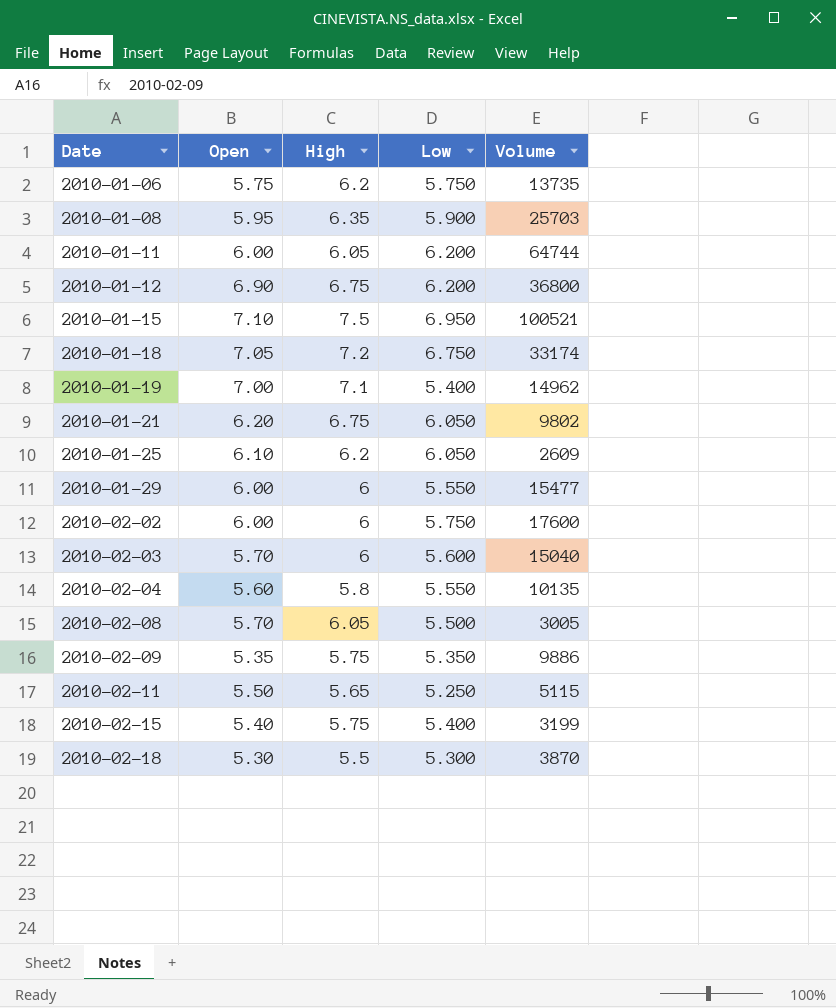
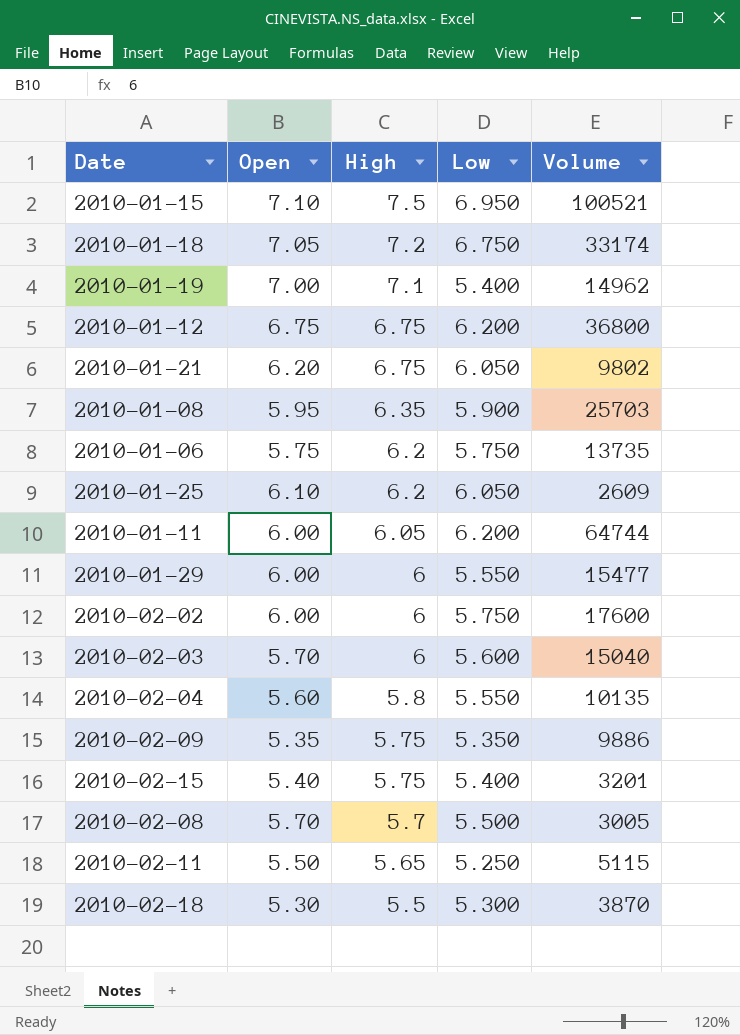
row order: Date ascending -> High descending
2010-01-12 | Open: 6.90 -> 6.75
2010-02-15 | Volume: 3199 -> 3201
2010-02-08 | High: 6.05 -> 5.7

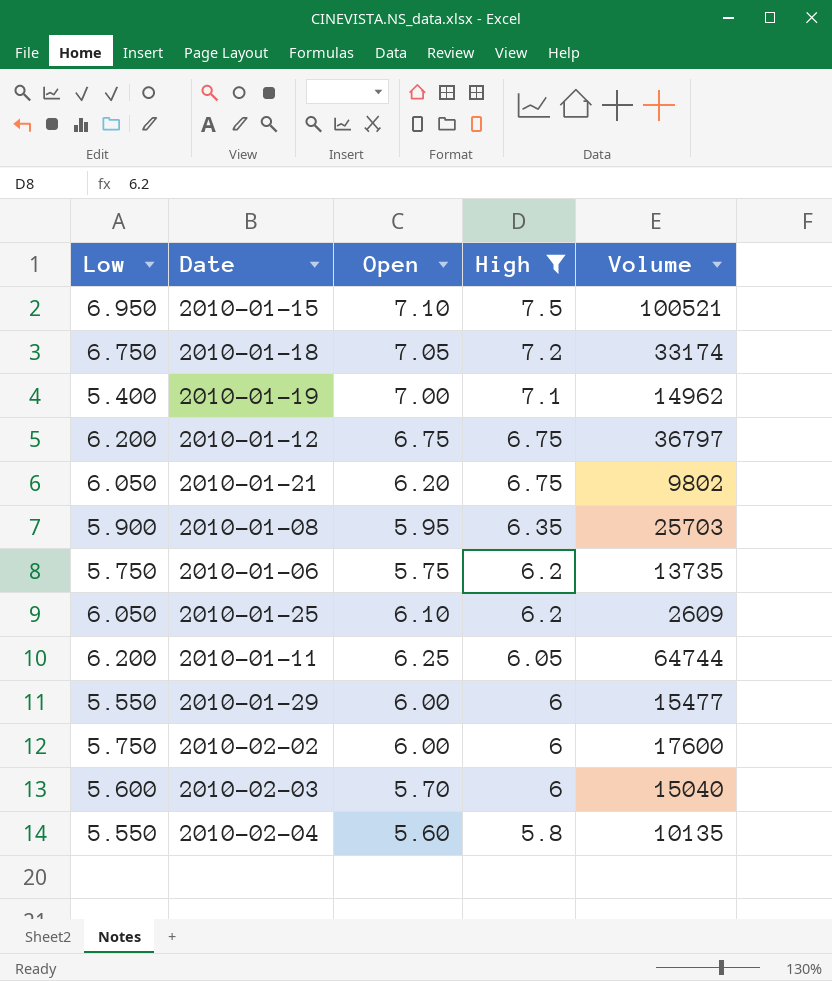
filter: none -> High >= 5.8
column Low | position: 4 -> 1
2010-01-12 | Volume: 36800 -> 36797
2010-01-11 | Open: 6.00 -> 6.25

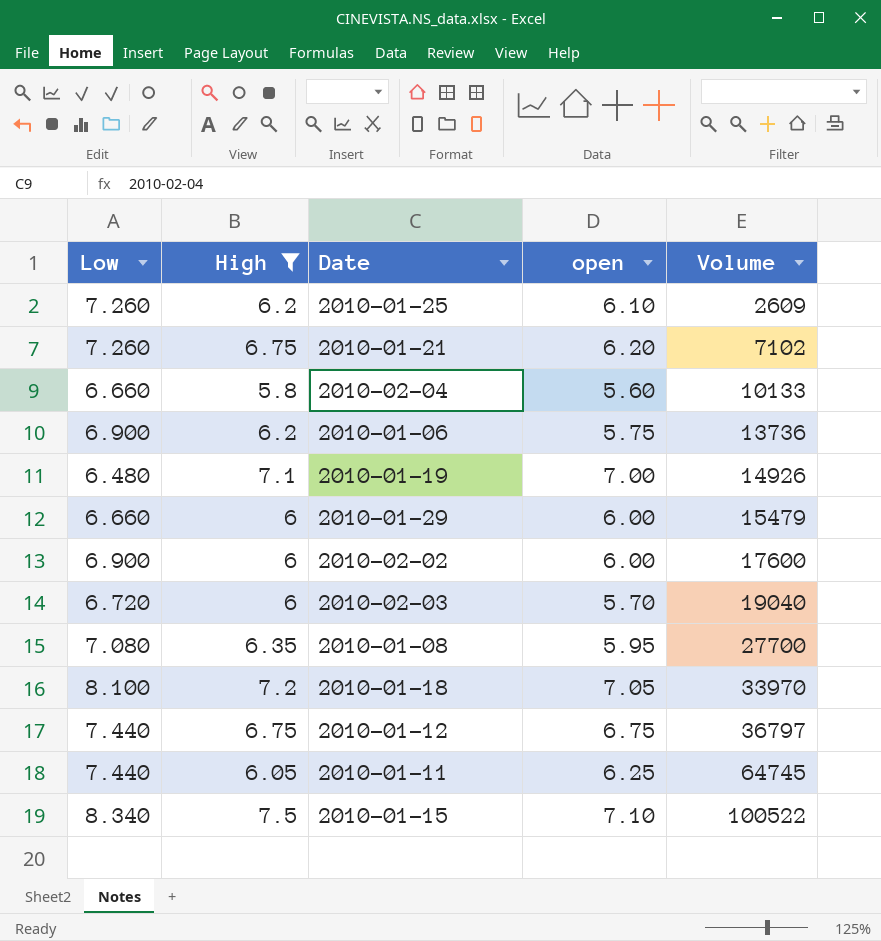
row order: High descending -> Volume ascending
column High | position: 4 -> 2
column name: Open -> open
2010-01-25 | Low: 6.050 -> 7.260
2010-01-21 | Low: 6.050 -> 7.260
2010-01-21 | Volume: 9802 -> 7102
2010-02-04 | Low: 5.550 -> 6.660
2010-02-04 | Volume: 10135 -> 10133
2010-01-06 | Low: 5.750 -> 6.900
2010-01-06 | Volume: 13735 -> 13736
2010-01-19 | Low: 5.400 -> 6.480
2010-01-19 | Volume: 14962 -> 14926
2010-01-29 | Low: 5.550 -> 6.660
2010-01-29 | Volume: 15477 -> 15479
2010-02-02 | Low: 5.750 -> 6.900
2010-02-03 | Low: 5.600 -> 6.720
2010-02-03 | Volume: 15040 -> 19040
2010-01-08 | Low: 5.900 -> 7.080
2010-01-08 | Volume: 25703 -> 27700
2010-01-18 | Low: 6.750 -> 8.100
2010-01-18 | Volume: 33174 -> 33970
2010-01-12 | Low: 6.200 -> 7.440
2010-01-11 | Low: 6.200 -> 7.440
2010-01-11 | Volume: 64744 -> 64745
2010-01-15 | Low: 6.950 -> 8.340
2010-01-15 | Volume: 100521 -> 100522

